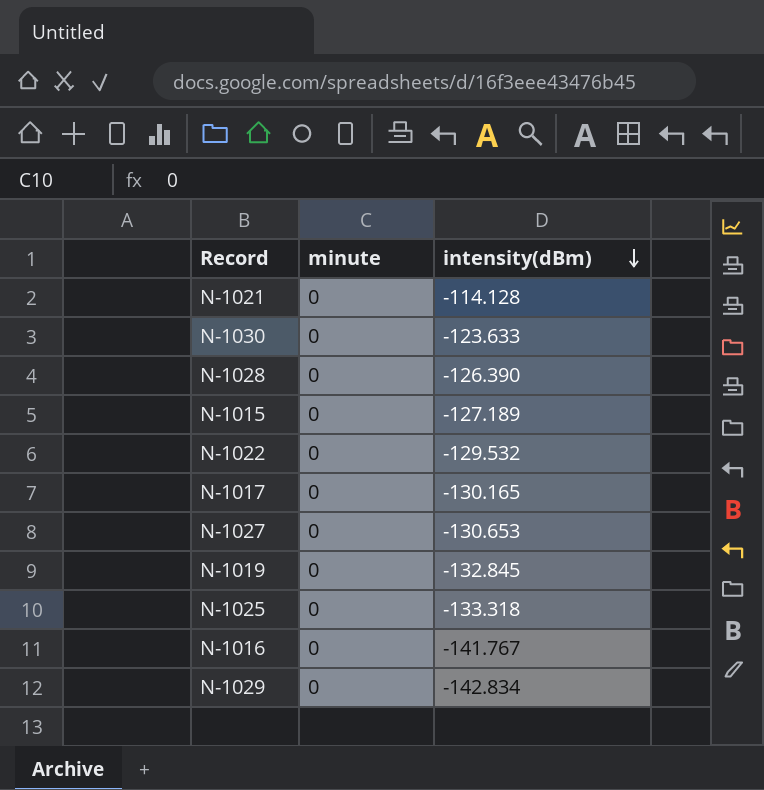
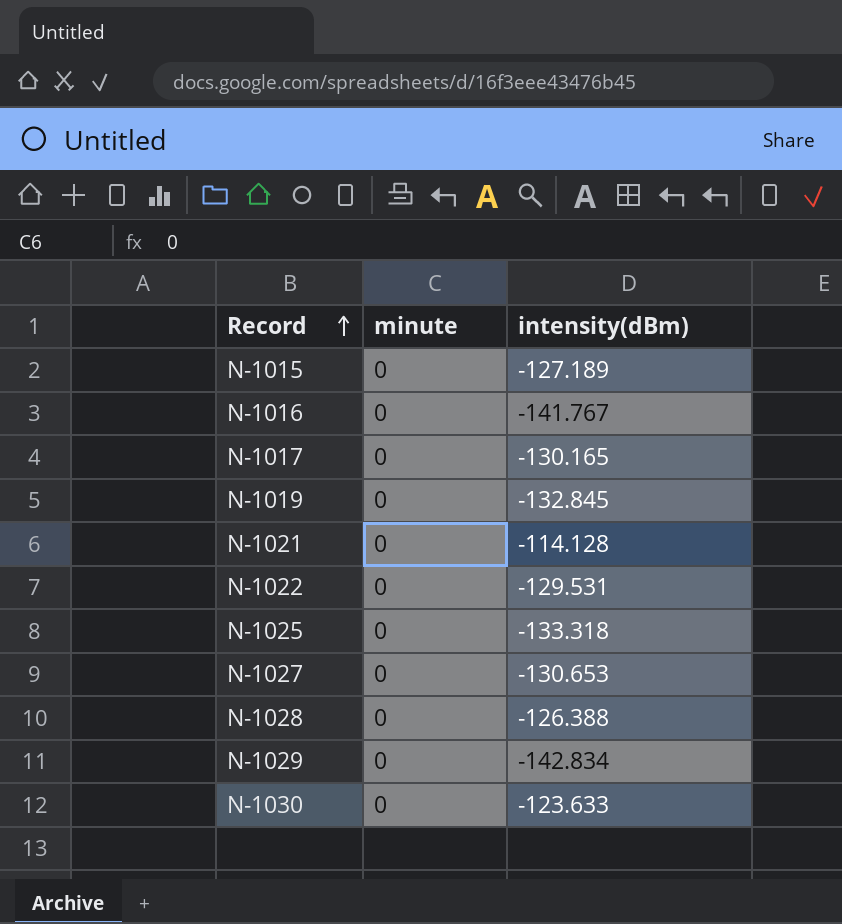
row order: intensity(dBm) descending -> Record ascending
N-1022 | intensity(dBm): -129.532 -> -129.531
N-1028 | intensity(dBm): -126.390 -> -126.388

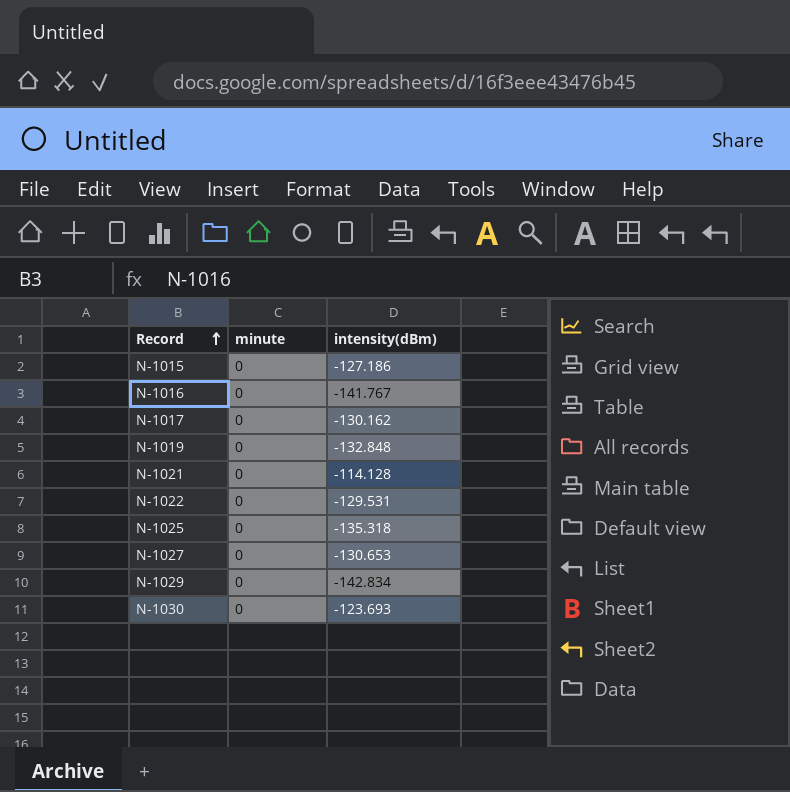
row N-1028: 0 | -126.388 -> none
N-1015 | intensity(dBm): -127.189 -> -127.186
N-1017 | intensity(dBm): -130.165 -> -130.162
N-1019 | intensity(dBm): -132.845 -> -132.848
N-1025 | intensity(dBm): -133.318 -> -135.318
N-1030 | intensity(dBm): -123.633 -> -123.693

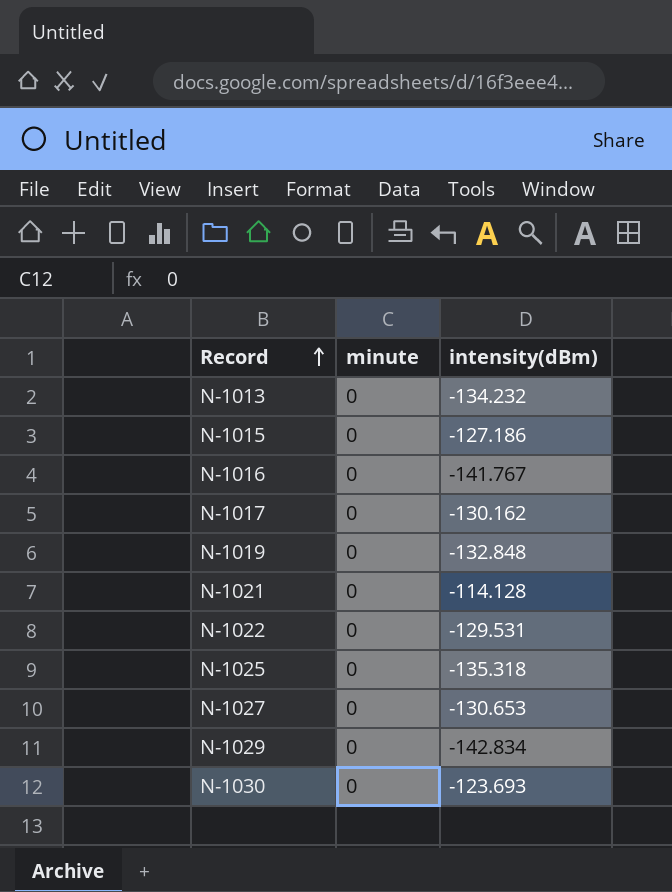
row N-1013: none -> 0 | -134.232

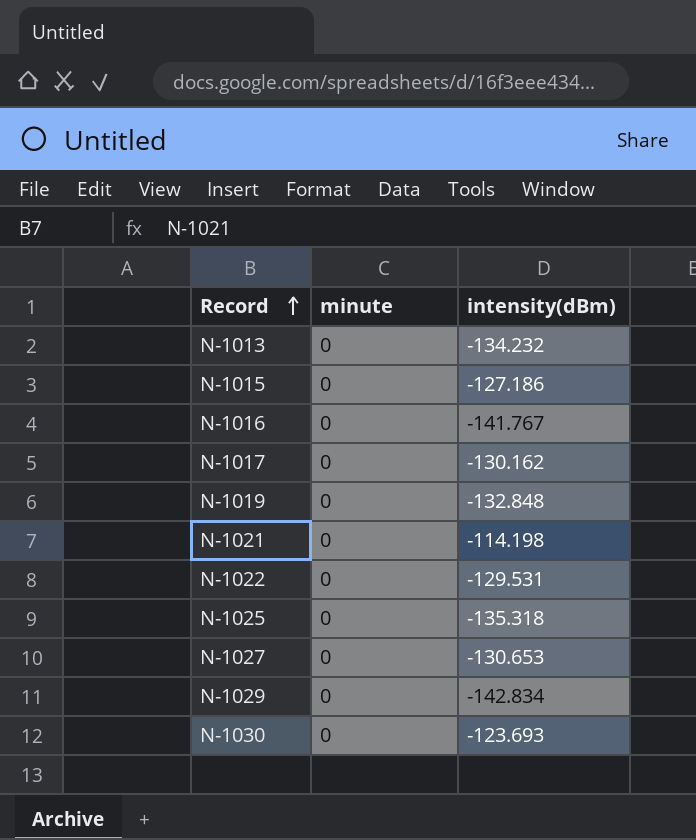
N-1021 | intensity(dBm): -114.128 -> -114.198

